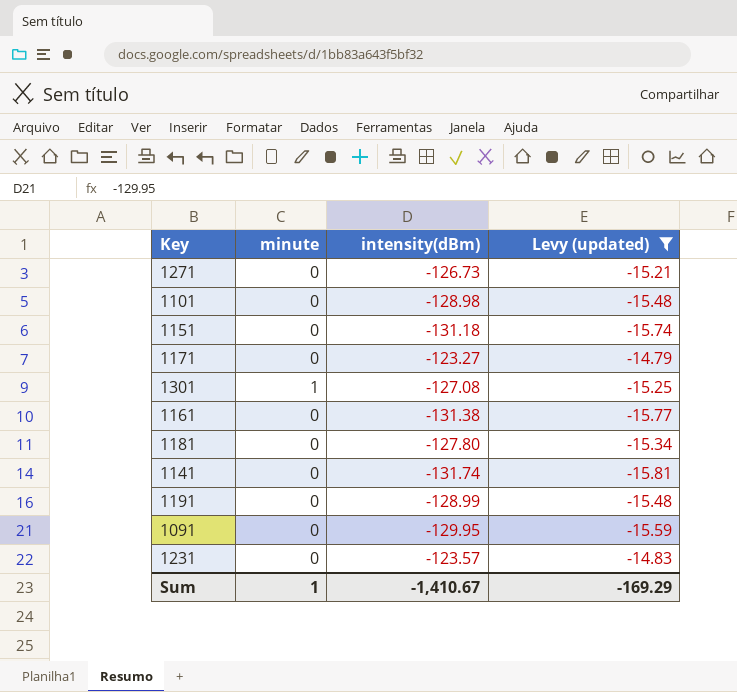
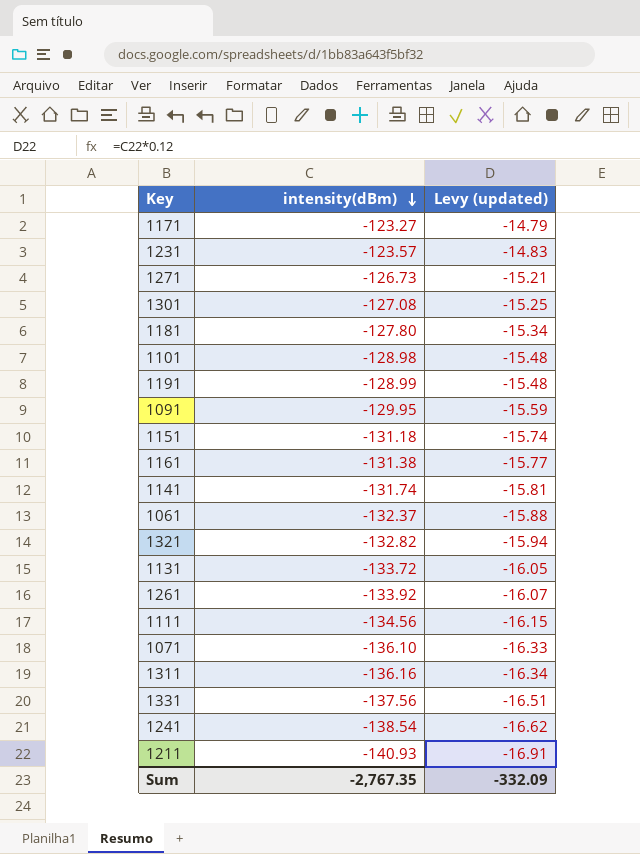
filter: Levy (updated) >= -15.81 -> none
row order: none -> intensity(dBm) descending
column minute | position: 2 -> none
Sum | intensity(dBm): -1,410.67 -> -2,767.35
Sum | Levy (updated): -169.29 -> -332.09

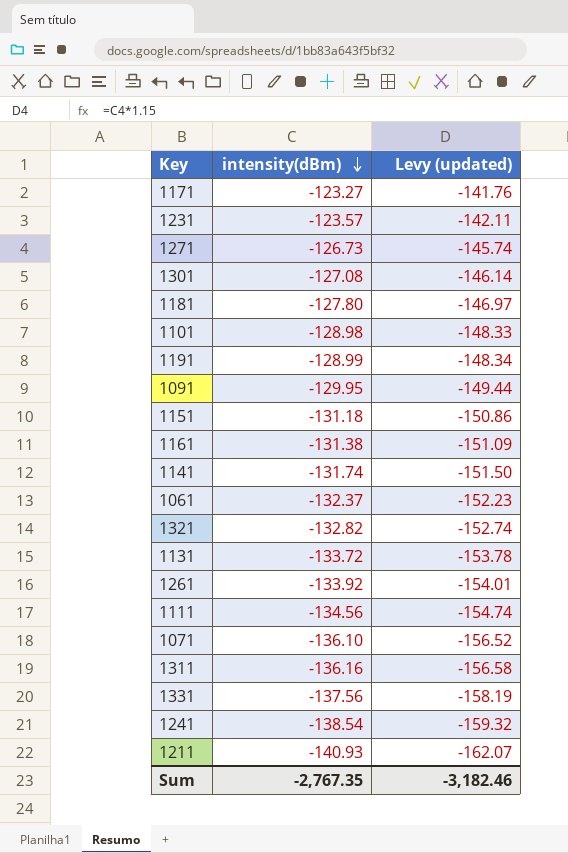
column Levy (updated) | formula: [intensity(dBm)] * 0.12 -> [intensity(dBm)] * 1.15
Sum | Levy (updated): -332.09 -> -3,182.46

